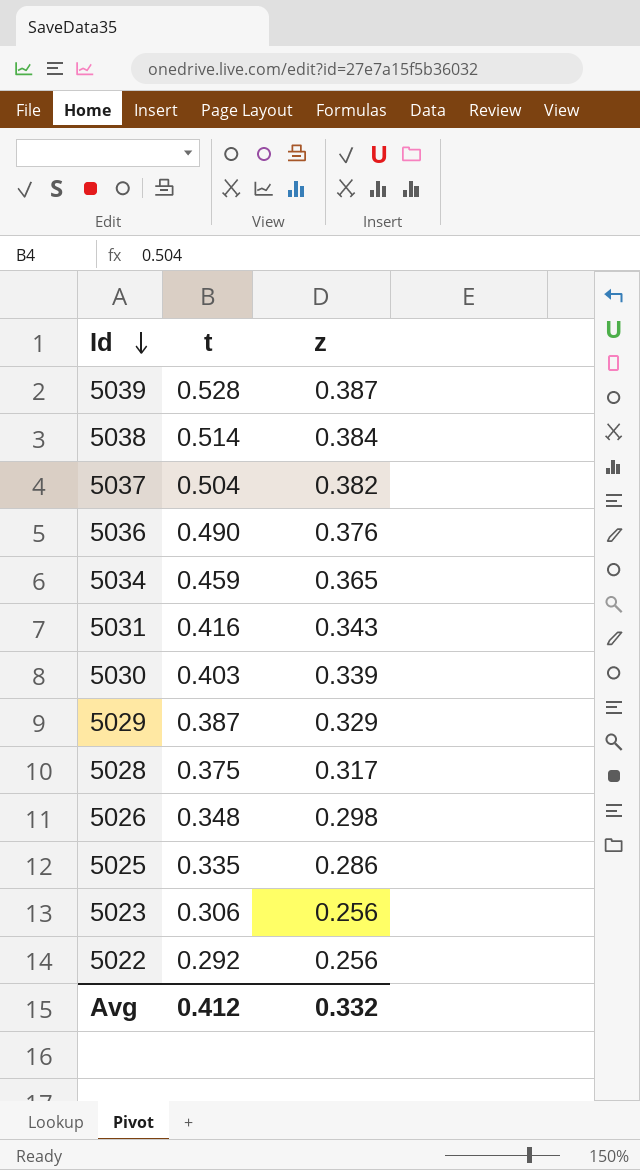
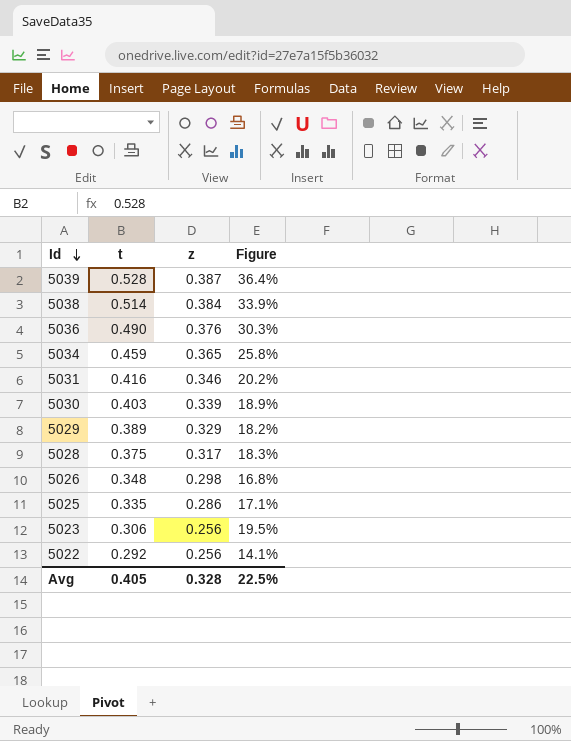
column Figure | formula: none -> ([t] - [z]) / [z]
row 5037: 0.504 | 0.382 -> none
5031 | z: 0.343 -> 0.346
5029 | t: 0.387 -> 0.389
Avg | t: 0.412 -> 0.405
Avg | z: 0.332 -> 0.328

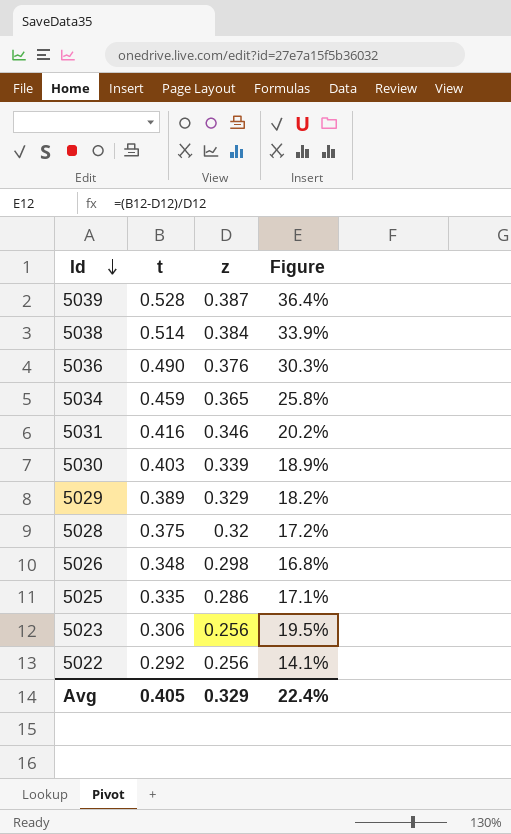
5028 | z: 0.317 -> 0.32
5028 | Figure: 18.3% -> 17.2%
Avg | z: 0.328 -> 0.329
Avg | Figure: 22.5% -> 22.4%

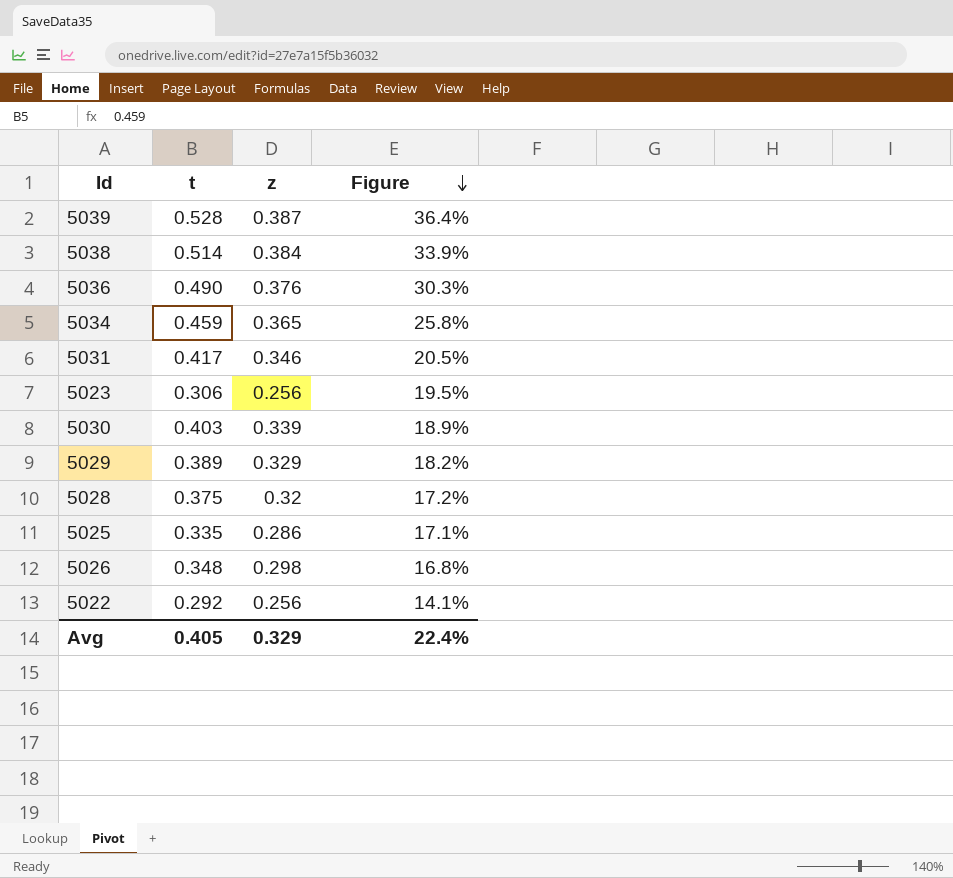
row order: Id descending -> Figure descending
5031 | t: 0.416 -> 0.417
5031 | Figure: 20.2% -> 20.5%

